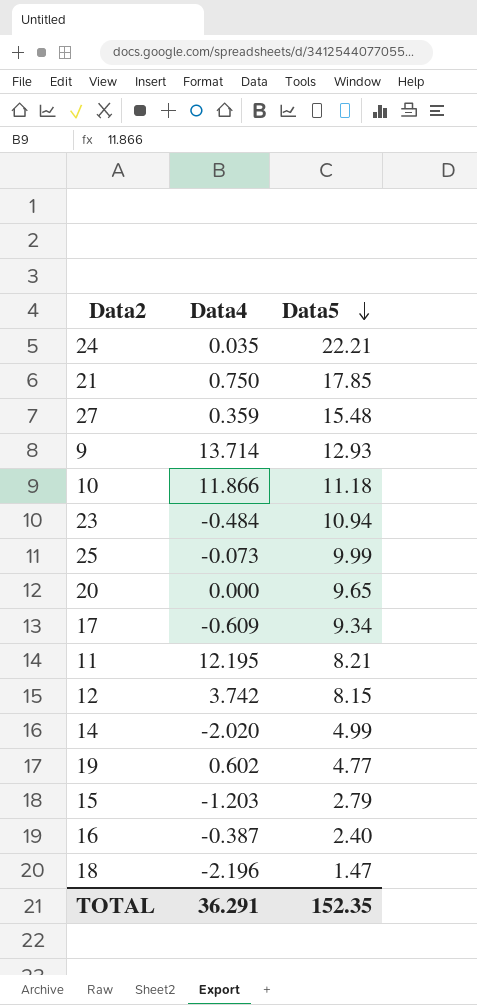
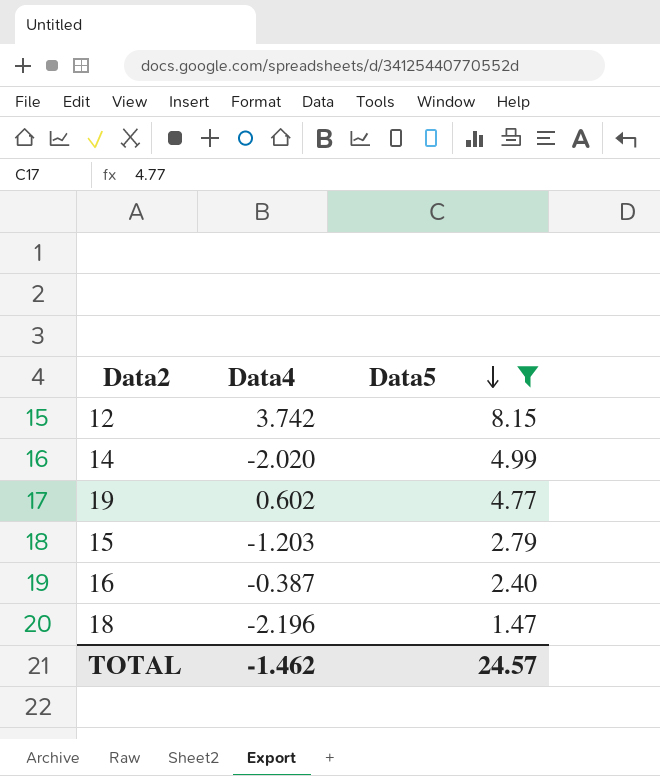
filter: none -> Data5 <= 8.15
TOTAL | Data4: 36.291 -> -1.462
TOTAL | Data5: 152.35 -> 24.57

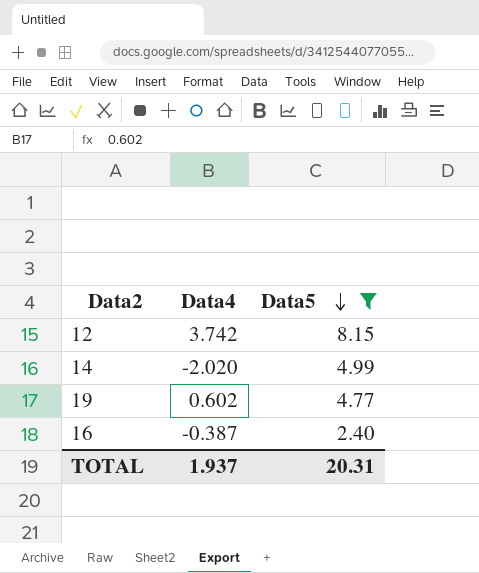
row 15: -1.203 | 2.79 -> none
row 18: -2.196 | 1.47 -> none
TOTAL | Data4: -1.462 -> 1.937
TOTAL | Data5: 24.57 -> 20.31

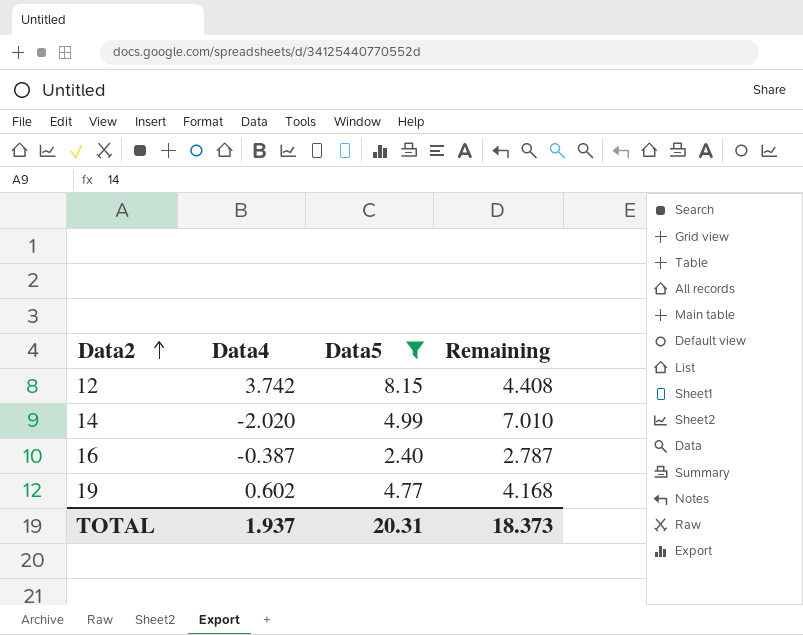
row order: Data5 descending -> Data2 ascending
column Remaining | formula: none -> [Data5] - [Data4]

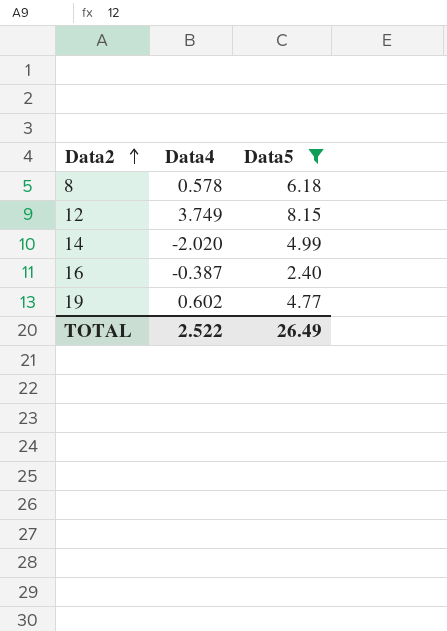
column Remaining | formula: [Data5] - [Data4] -> none
row 8: none -> 0.578 | 6.18
12 | Data4: 3.742 -> 3.749
TOTAL | Data4: 1.937 -> 2.522
TOTAL | Data5: 20.31 -> 26.49

